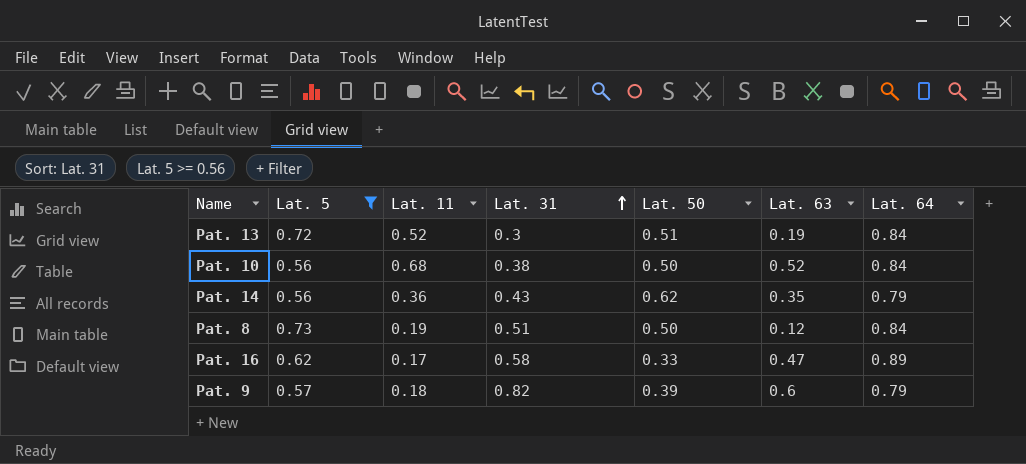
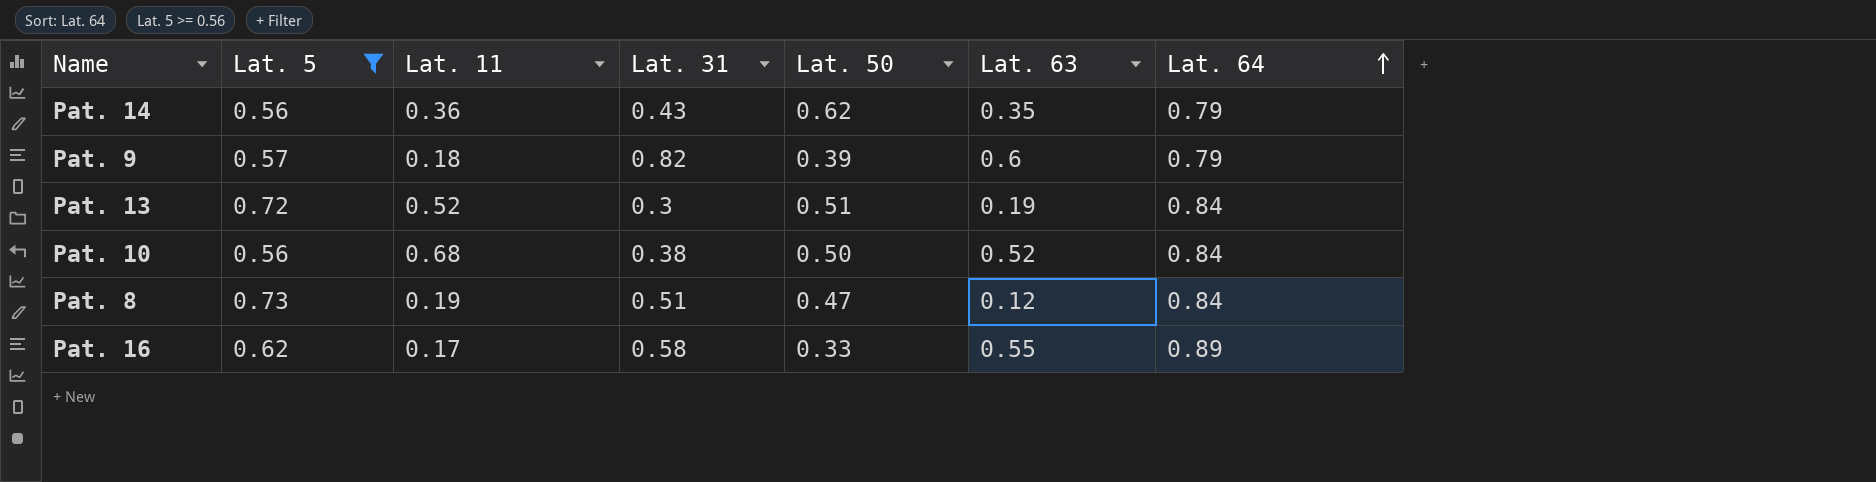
row order: Lat. 31 ascending -> Lat. 64 ascending
Pat. 8 | Lat. 50: 0.50 -> 0.47
Pat. 16 | Lat. 63: 0.47 -> 0.55

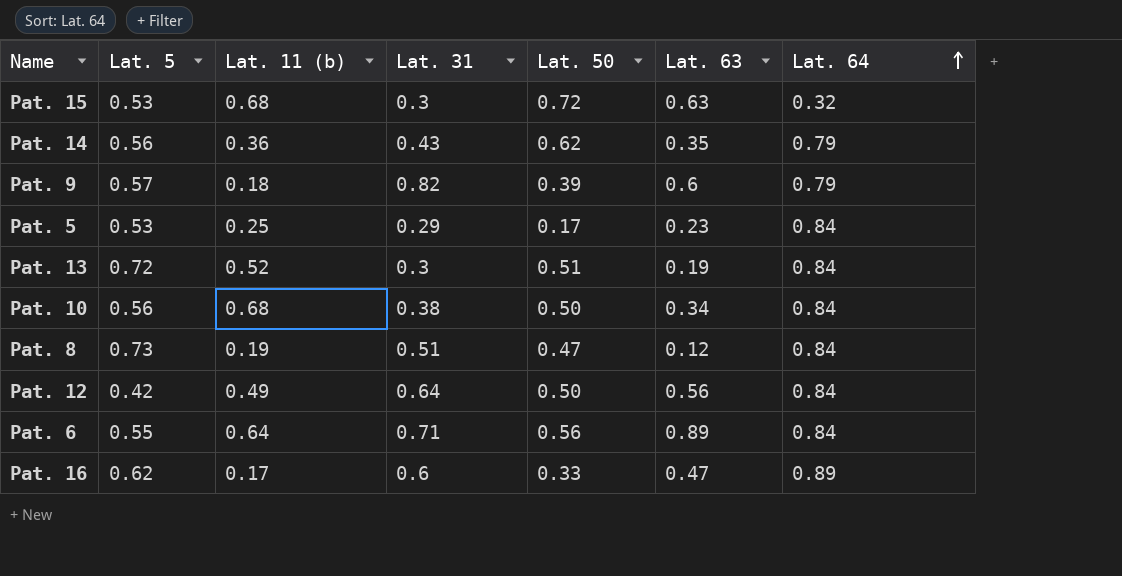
filter: Lat. 5 >= 0.56 -> none
column name: Lat. 11 -> Lat. 11 (b)
Pat. 10 | Lat. 63: 0.52 -> 0.34
Pat. 16 | Lat. 31: 0.58 -> 0.6
Pat. 16 | Lat. 63: 0.55 -> 0.47

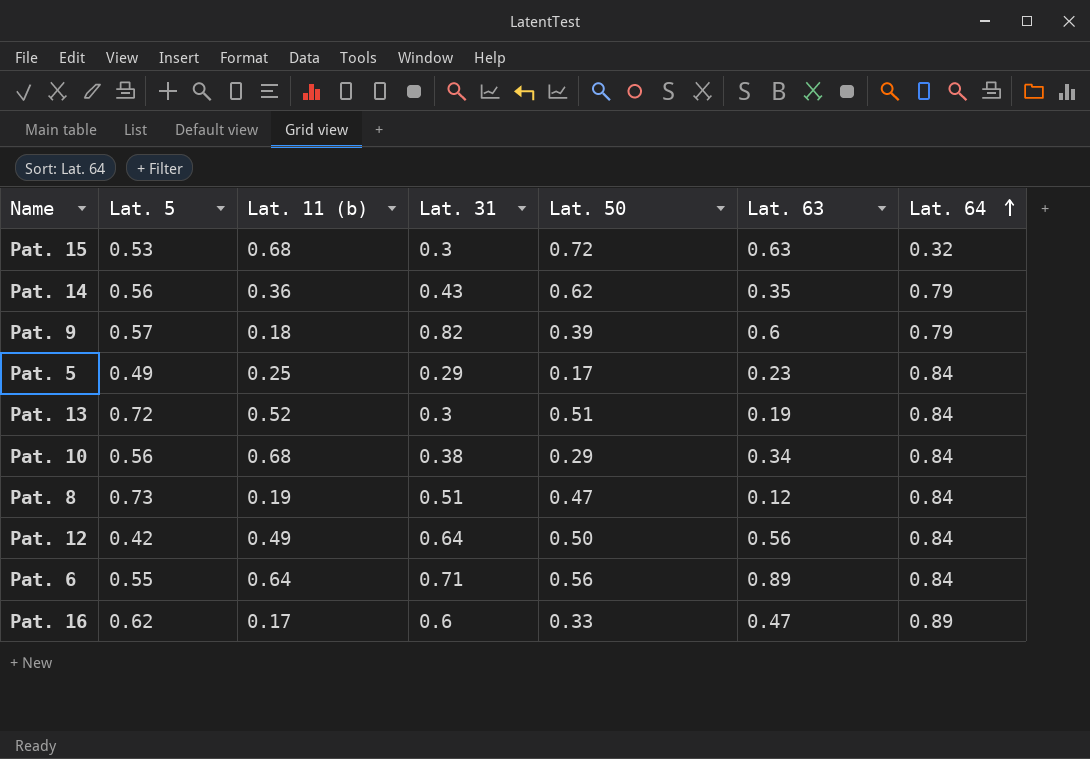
Pat. 5 | Lat. 5: 0.53 -> 0.49
Pat. 10 | Lat. 50: 0.50 -> 0.29

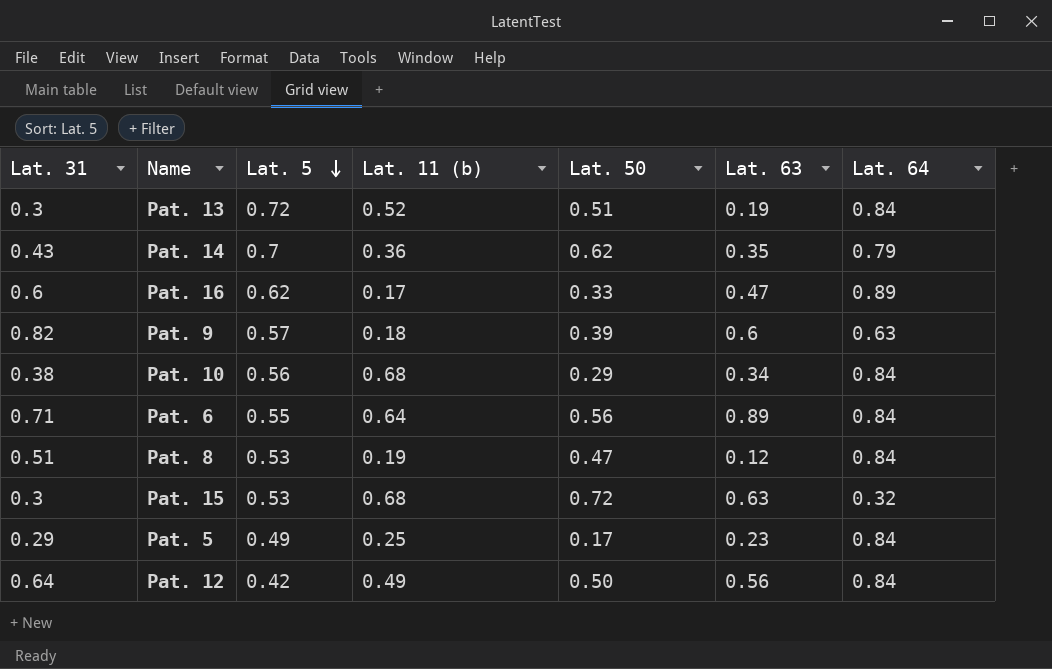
row order: Lat. 64 ascending -> Lat. 5 descending
column Lat. 31 | position: 4 -> 1
Pat. 14 | Lat. 5: 0.56 -> 0.7
Pat. 9 | Lat. 64: 0.79 -> 0.63
Pat. 8 | Lat. 5: 0.73 -> 0.53

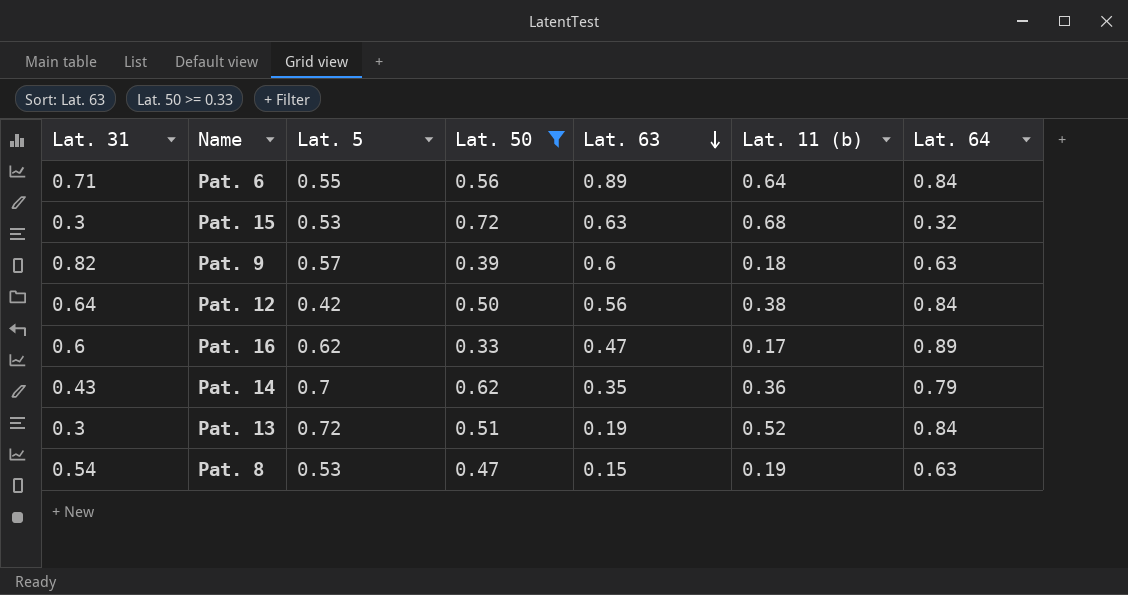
filter: none -> Lat. 50 >= 0.33
row order: Lat. 5 descending -> Lat. 63 descending
column Lat. 11 (b) | position: 4 -> 6
Pat. 12 | Lat. 11 (b): 0.49 -> 0.38
Pat. 8 | Lat. 31: 0.51 -> 0.54
Pat. 8 | Lat. 63: 0.12 -> 0.15
Pat. 8 | Lat. 64: 0.84 -> 0.63

